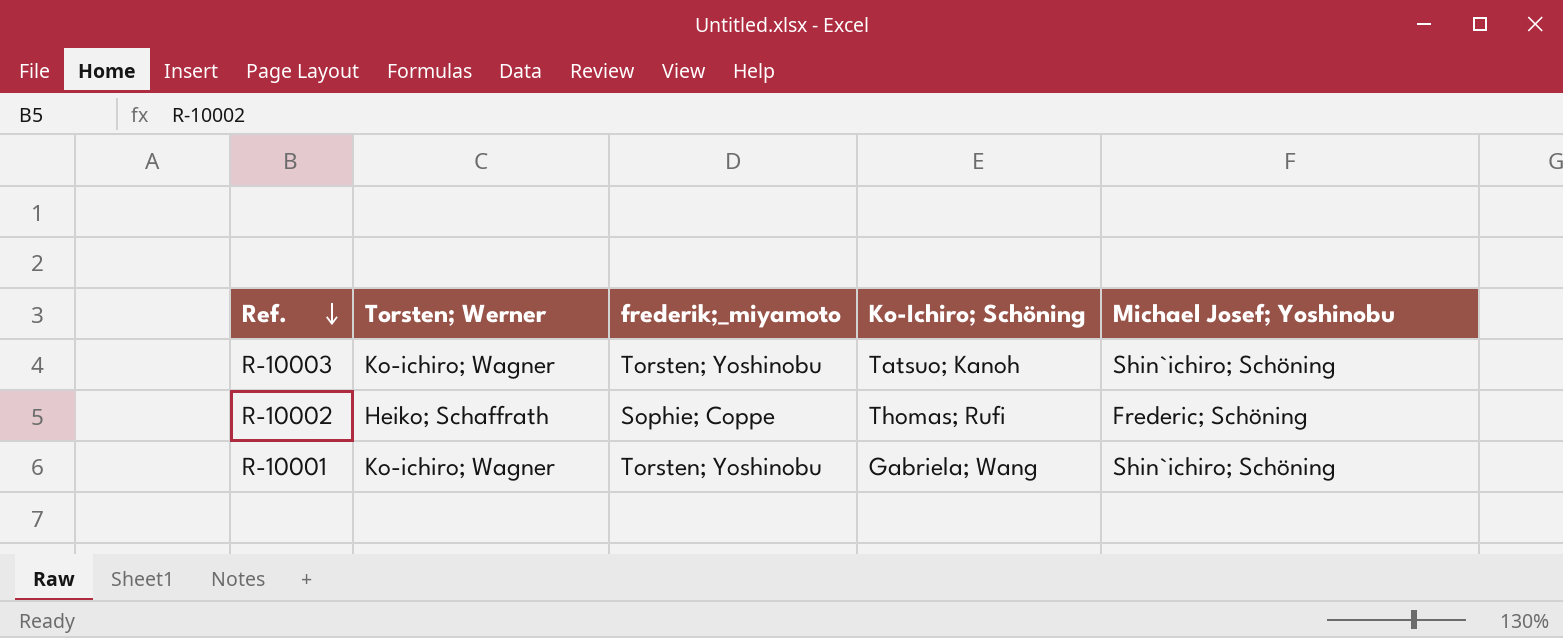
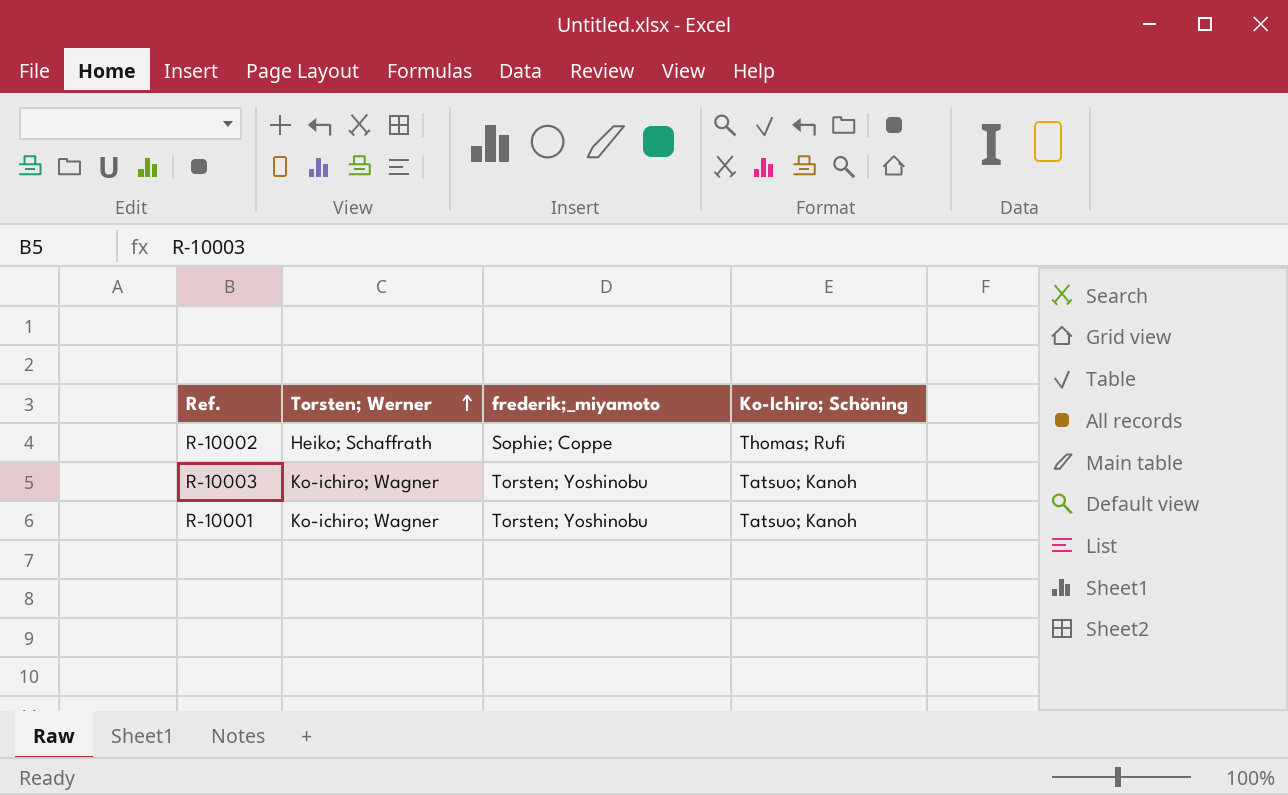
row order: Ref. descending -> Torsten; Werner ascending
column Michael Josef; Yoshinobu | position: 5 -> none
R-10001 | Ko-Ichiro; Schöning: Gabriela; Wang -> Tatsuo; Kanoh

